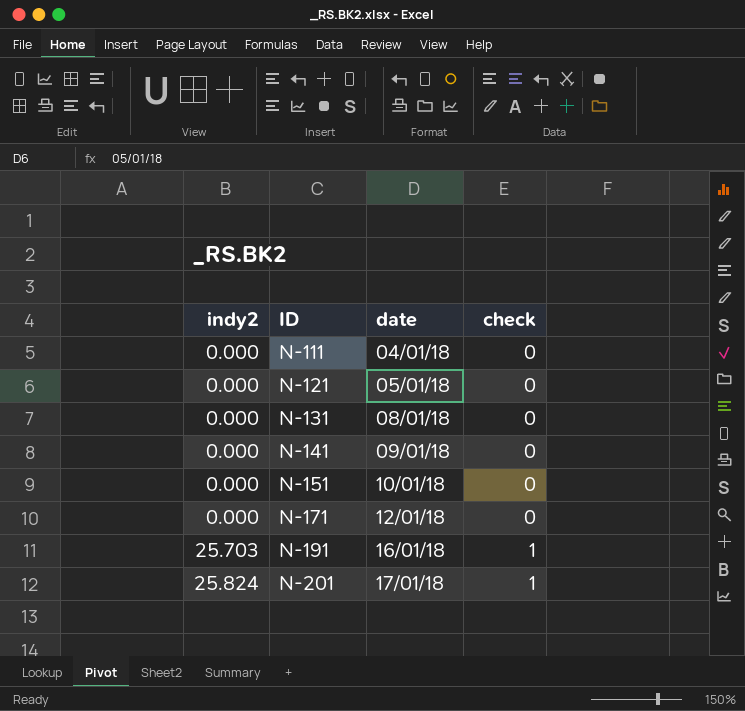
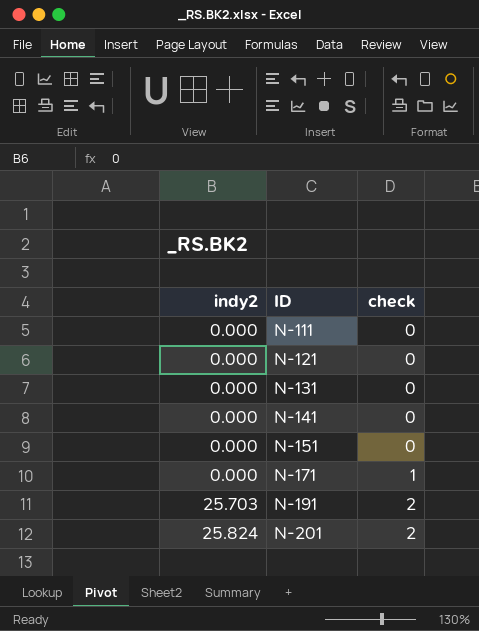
column date | position: 3 -> none
N-171 | check: 0 -> 1
N-191 | check: 1 -> 2
N-201 | check: 1 -> 2

